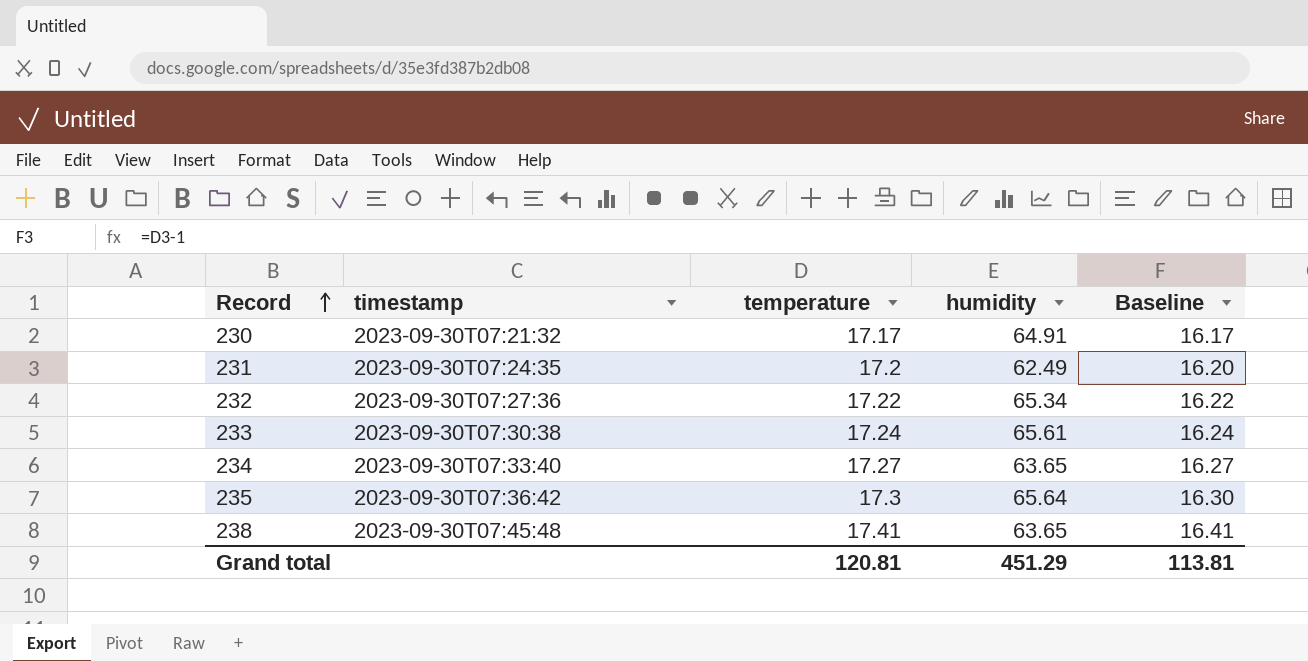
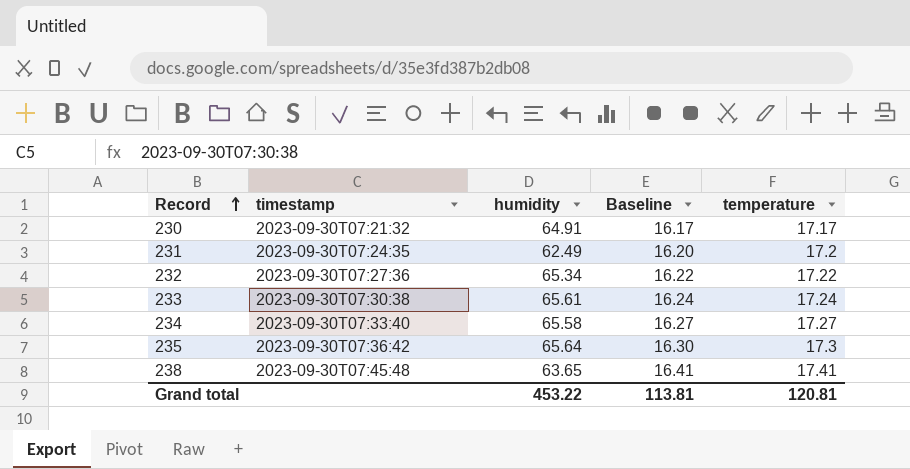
column temperature | position: 3 -> 5
234 | humidity: 63.65 -> 65.58
Grand total | humidity: 451.29 -> 453.22

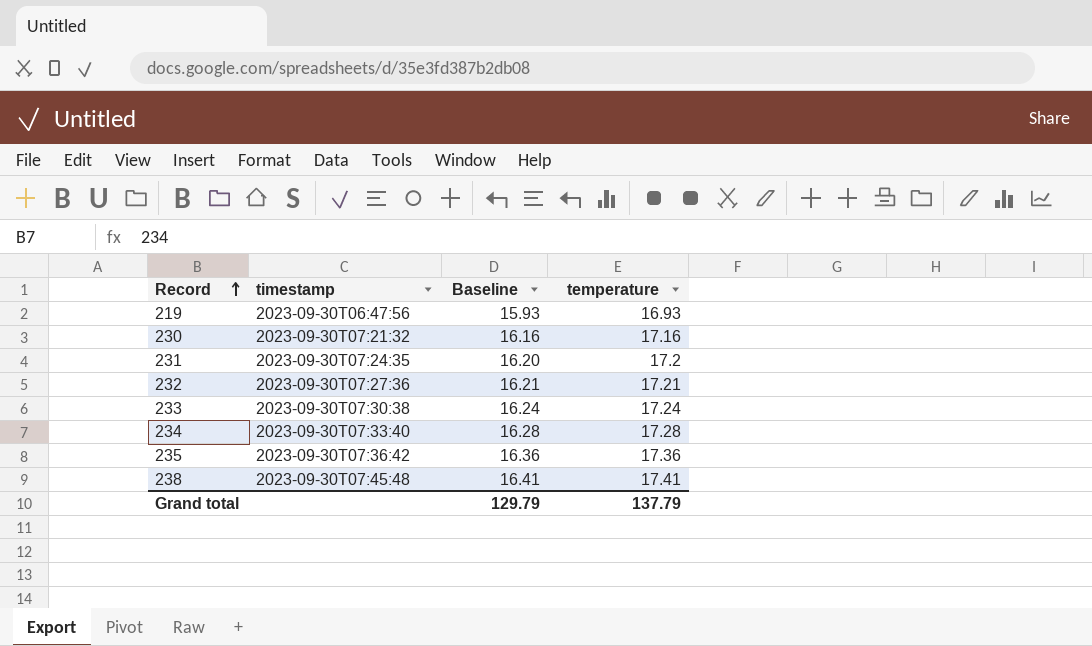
column humidity | position: 3 -> none
row 219: none -> 2023-09-30T06:47:56 | 15.93 | 16.93
230 | Baseline: 16.17 -> 16.16
230 | temperature: 17.17 -> 17.16
232 | Baseline: 16.22 -> 16.21
232 | temperature: 17.22 -> 17.21
234 | Baseline: 16.27 -> 16.28
234 | temperature: 17.27 -> 17.28
235 | Baseline: 16.30 -> 16.36
235 | temperature: 17.3 -> 17.36
Grand total | Baseline: 113.81 -> 129.79
Grand total | temperature: 120.81 -> 137.79

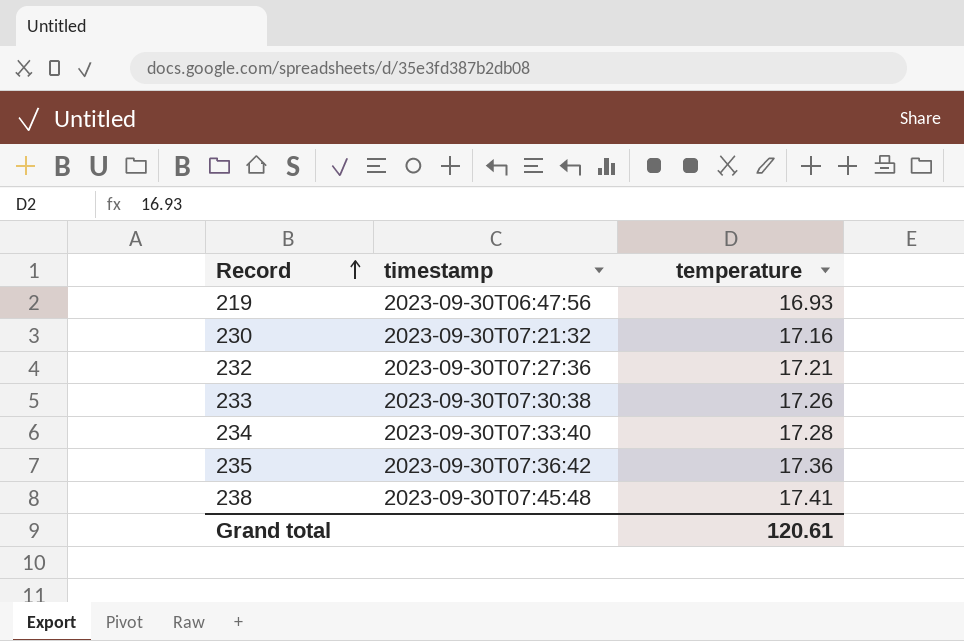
column Baseline | formula: [temperature] - 1 -> none
row 231: 2023-09-30T07:24:35 | 16.20 | 17.2 -> none
233 | temperature: 17.24 -> 17.26
Grand total | temperature: 137.79 -> 120.61

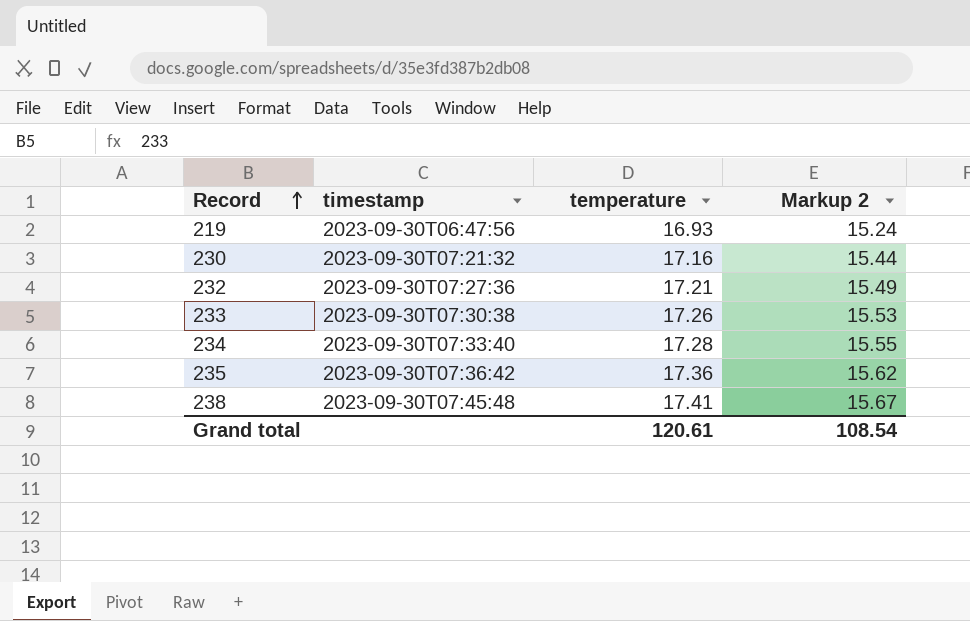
column Markup 2 | formula: none -> [temperature] * 0.9

